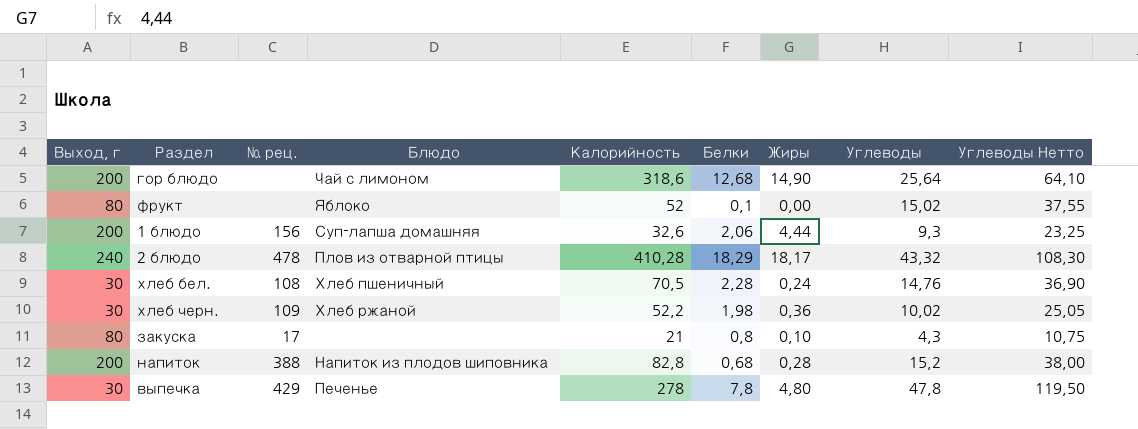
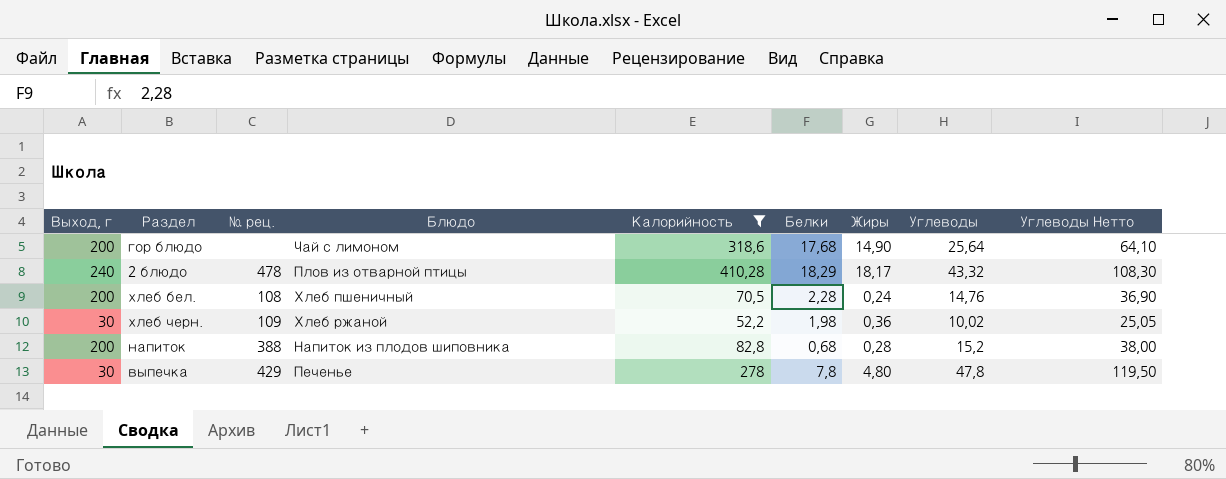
filter: none -> Калорийность >= 52,2
гор блюдо | Белки: 12,68 -> 17,68
хлеб бел. | Выход, г: 30 -> 200

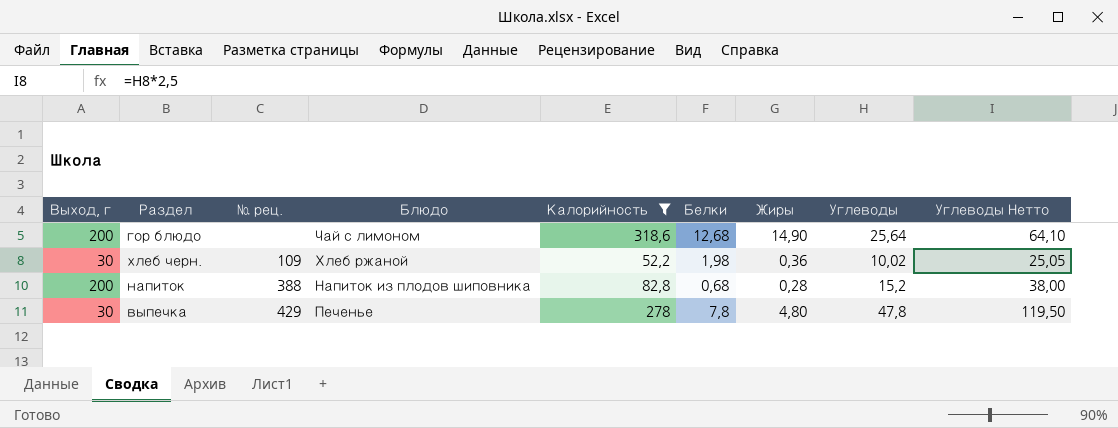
row 2 блюдо: 240 | 478 | Плов из отварной птицы | 410,28 | 18,29 | 18,17 | 43,32 | 108,30 -> none
row хлеб бел.: 200 | 108 | Хлеб пшеничный | 70,5 | 2,28 | 0,24 | 14,76 | 36,90 -> none
гор блюдо | Белки: 17,68 -> 12,68

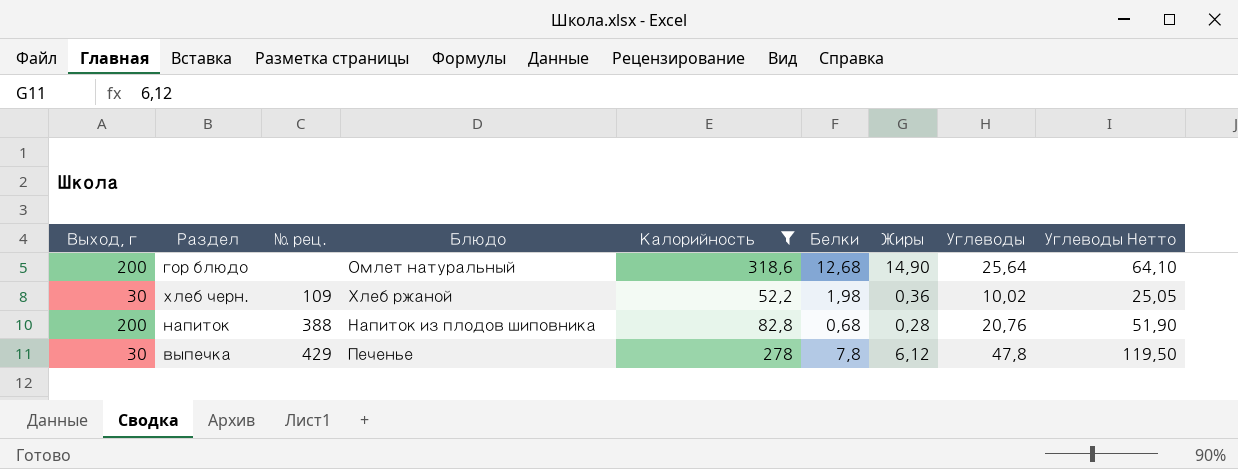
гор блюдо | Блюдо: Чай с лимоном -> Омлет натуральный
напиток | Углеводы: 15,2 -> 20,76
напиток | Углеводы Нетто: 38,00 -> 51,90
выпечка | Жиры: 4,80 -> 6,12

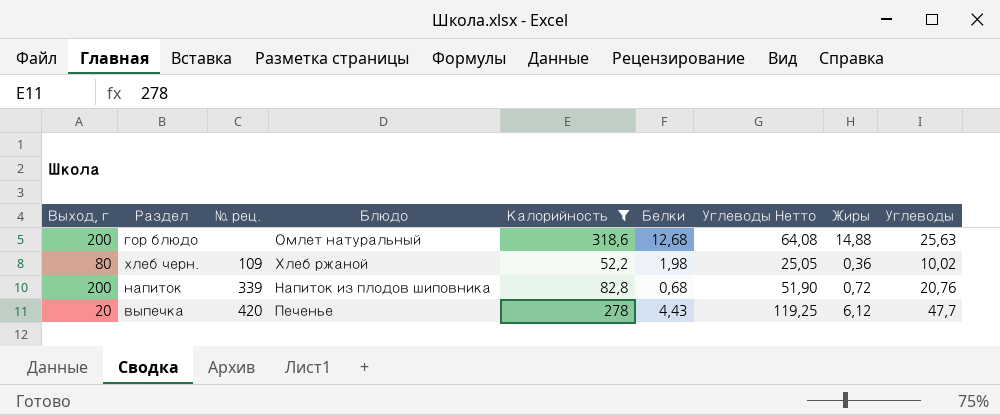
column Углеводы Нетто | position: 9 -> 7
гор блюдо | Углеводы Нетто: 64,10 -> 64,08
гор блюдо | Жиры: 14,90 -> 14,88
гор блюдо | Углеводы: 25,64 -> 25,63
хлеб черн. | Выход, г: 30 -> 80
напиток | № рец.: 388 -> 339
напиток | Жиры: 0,28 -> 0,72
выпечка | Выход, г: 30 -> 20
выпечка | № рец.: 429 -> 420
выпечка | Белки: 7,8 -> 4,43
выпечка | Углеводы Нетто: 119,50 -> 119,25
выпечка | Углеводы: 47,8 -> 47,7

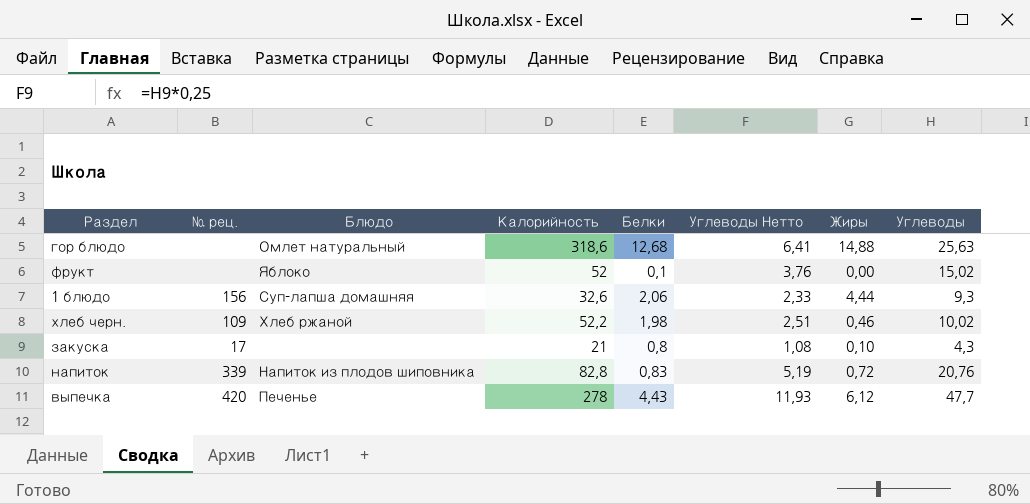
filter: Калорийность >= 52,2 -> none
column Выход, г | position: 1 -> none
column Углеводы Нетто | formula: [Углеводы] * 2,5 -> [Углеводы] * 0,25
хлеб черн. | Жиры: 0,36 -> 0,46
напиток | Белки: 0,68 -> 0,83

